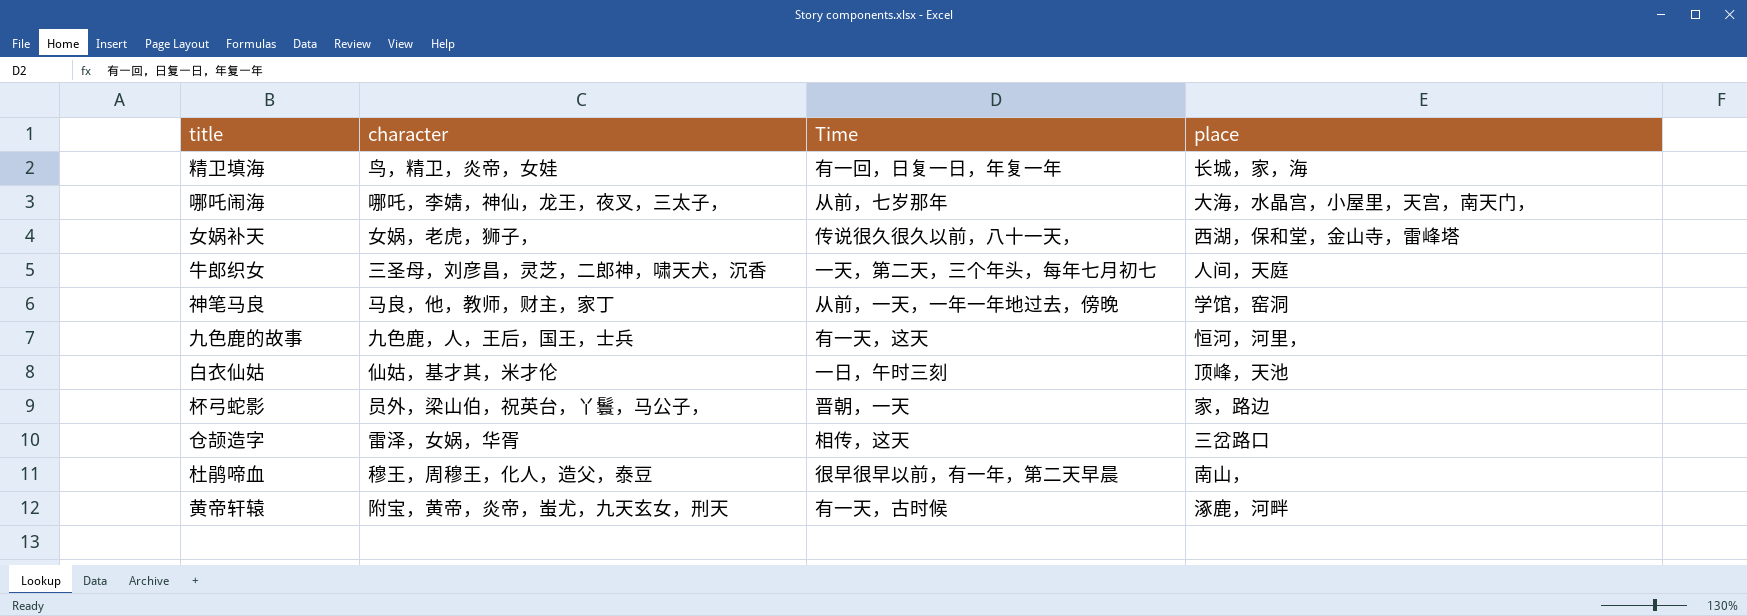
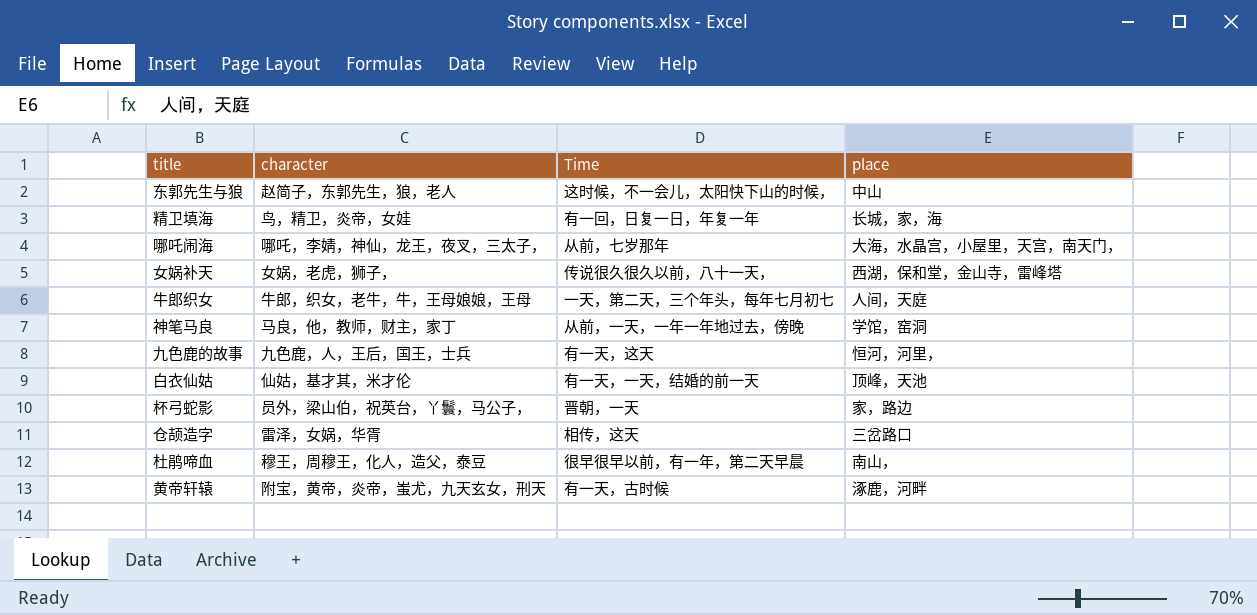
row 东郭先生与狼: none -> 赵简子，东郭先生，狼，老人 | 这时候，不一会儿，太阳快下山的时候， | 中山
牛郎织女 | character: 三圣母，刘彦昌，灵芝，二郎神，啸天犬，沉香 -> 牛郎，织女，老牛，牛，王母娘娘，王母
白衣仙姑 | Time: 一日，午时三刻 -> 有一天，一天，结婚的前一天

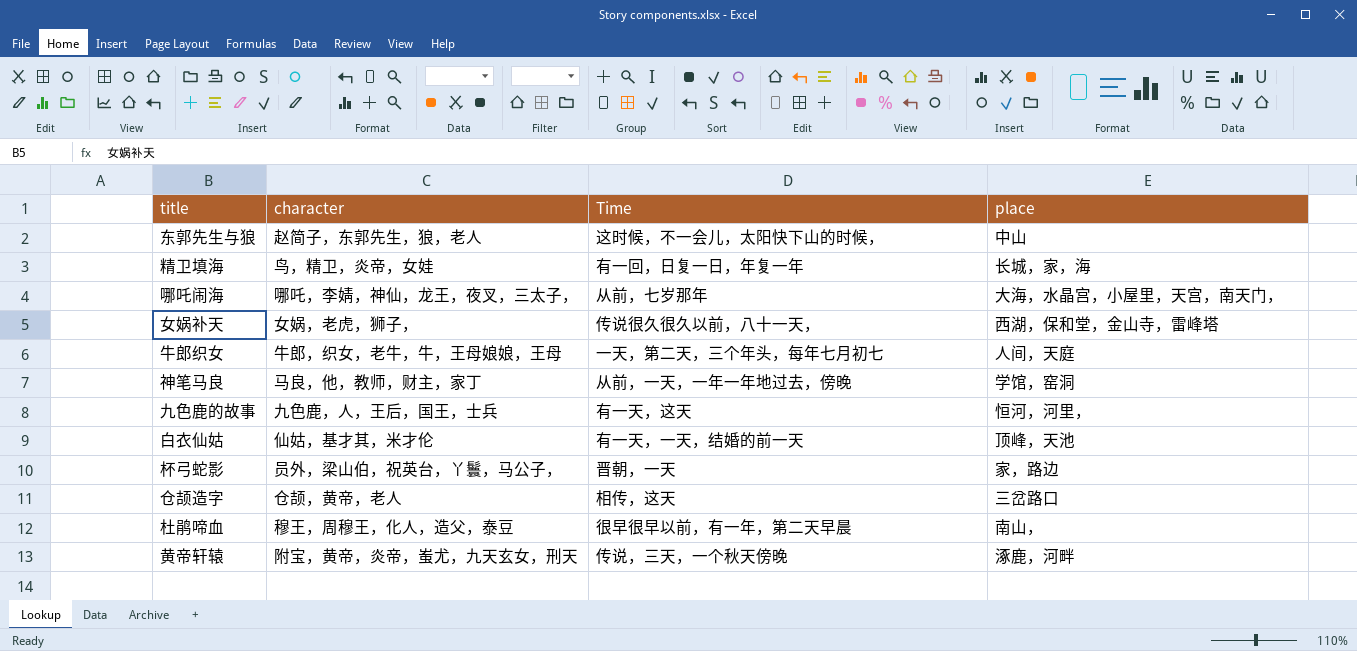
仓颉造字 | character: 雷泽，女娲，华胥 -> 仓颉，黄帝，老人
黄帝轩辕 | Time: 有一天，古时候 -> 传说，三天，一个秋天傍晚

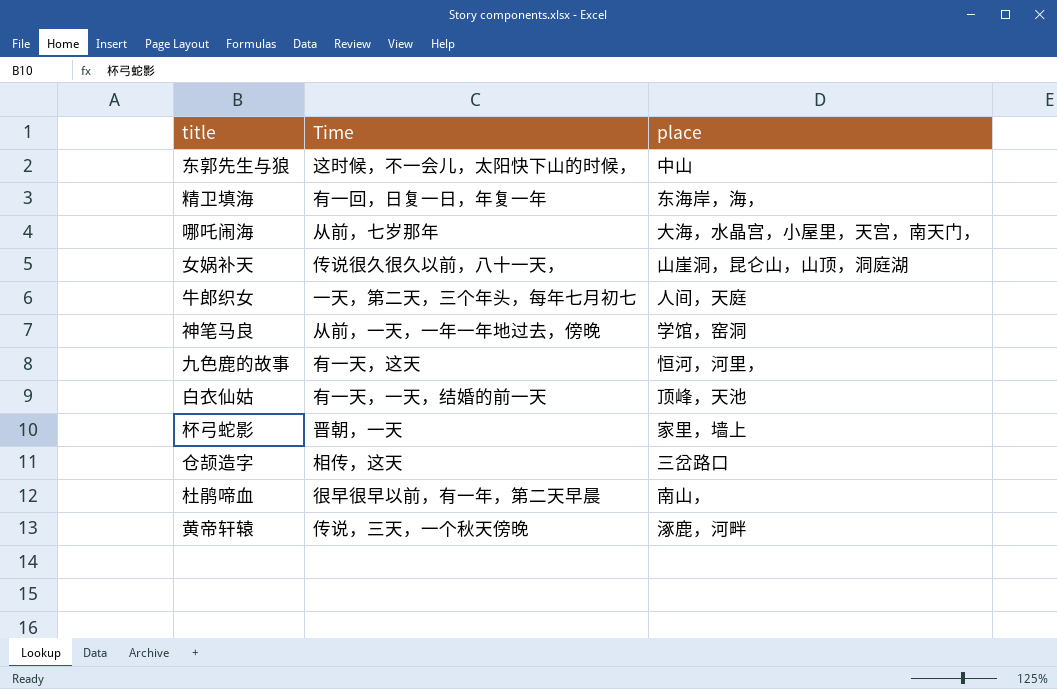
column character | position: 2 -> none
精卫填海 | place: 长城，家，海 -> 东海岸，海，
女娲补天 | place: 西湖，保和堂，金山寺，雷峰塔 -> 山崖洞，昆仑山，山顶，洞庭湖
杯弓蛇影 | place: 家，路边 -> 家里，墙上

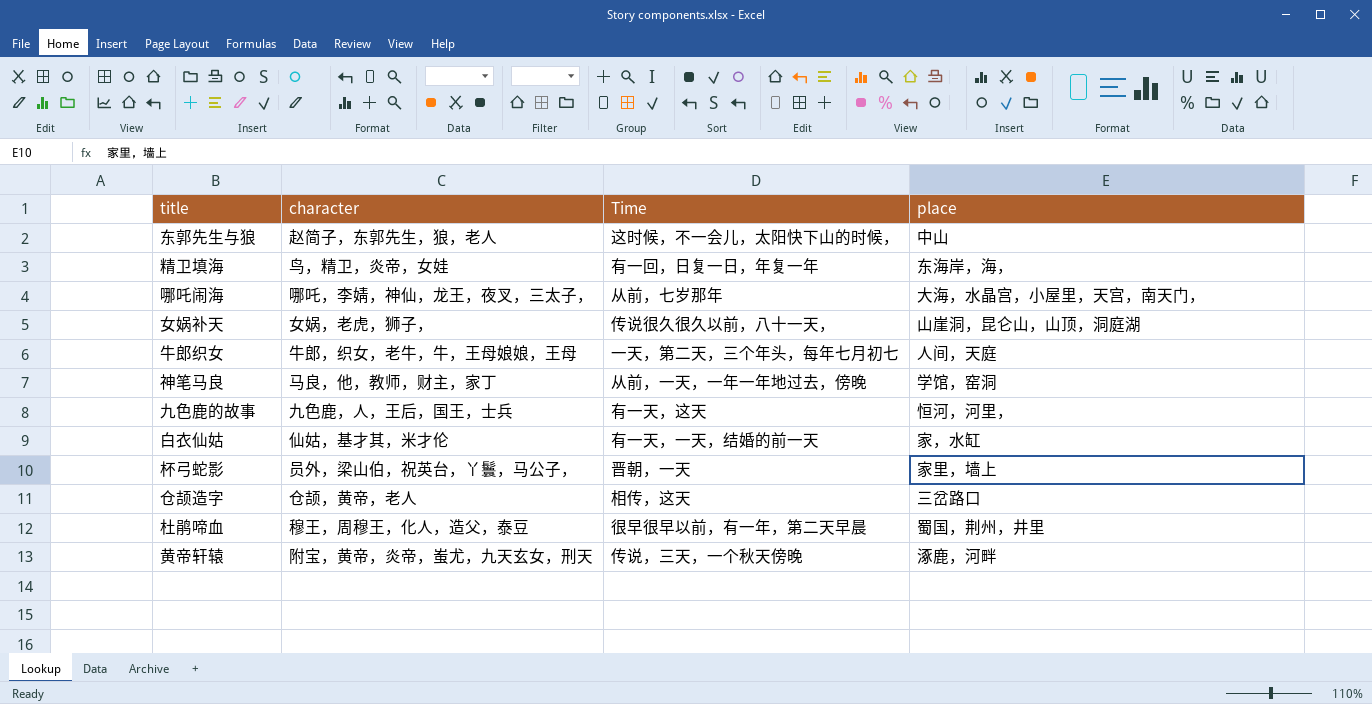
column character | position: none -> 2
白衣仙姑 | place: 顶峰，天池 -> 家，水缸
杜鹃啼血 | place: 南山， -> 蜀国，荆州，井里

